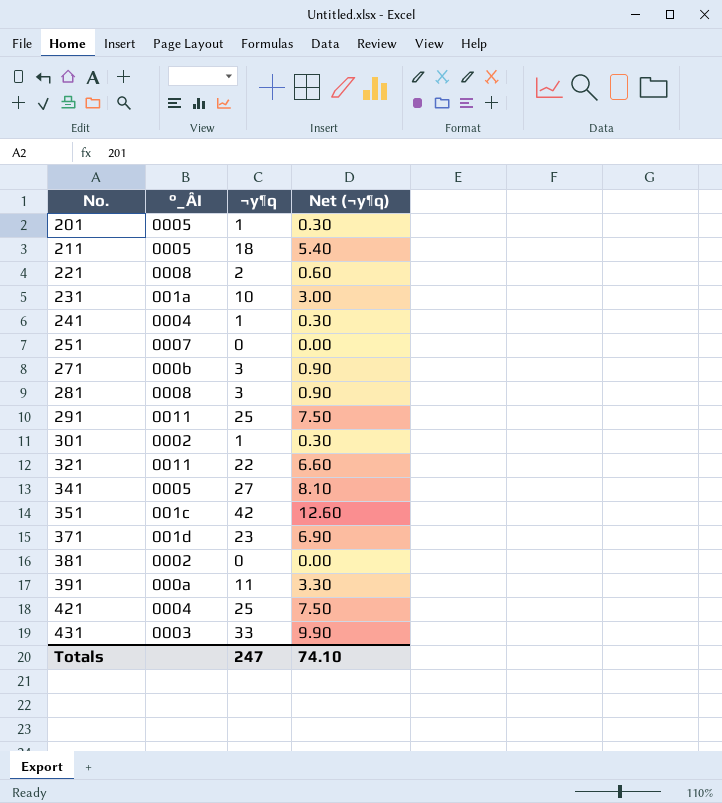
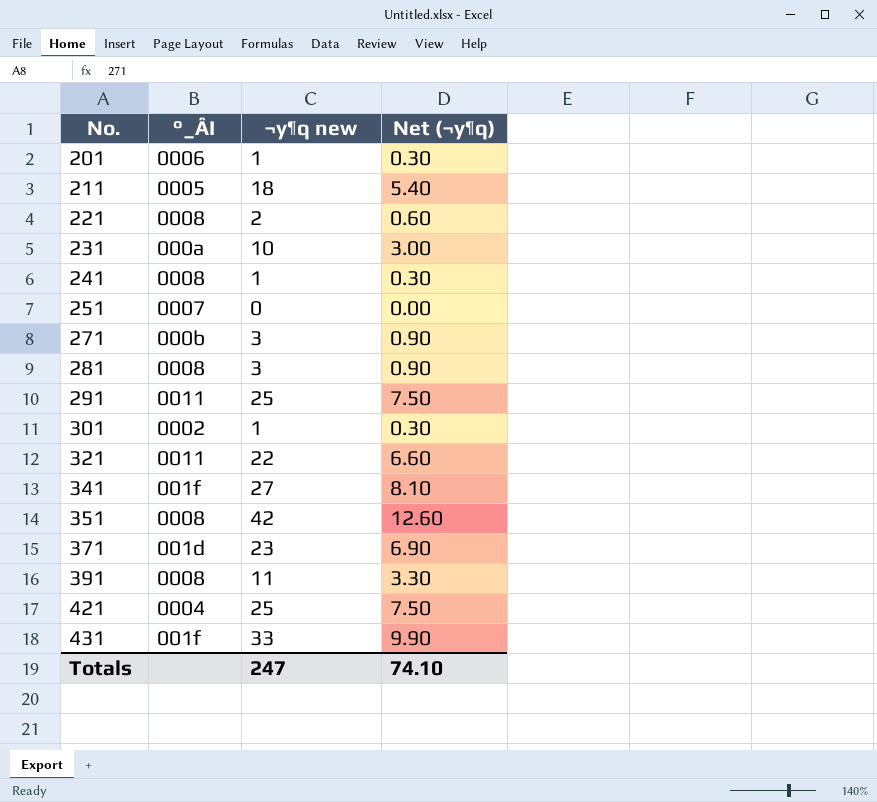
column name: ¬y¶q -> ¬y¶q new
row 381: 0002 | 0 | 0.00 -> none
201 | °_ÂI: 0005 -> 0006
231 | °_ÂI: 001a -> 000a
241 | °_ÂI: 0004 -> 0008
341 | °_ÂI: 0005 -> 001f
351 | °_ÂI: 001c -> 0008
391 | °_ÂI: 000a -> 0008
431 | °_ÂI: 0003 -> 001f

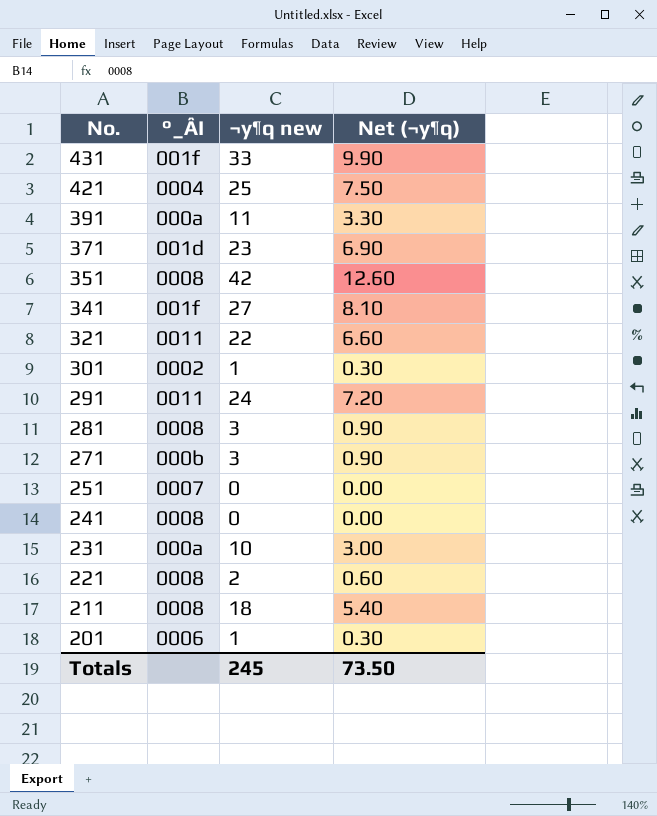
row order: No. ascending -> No. descending
391 | °_ÂI: 0008 -> 000a
291 | ¬y¶q new: 25 -> 24
291 | Net (¬y¶q): 7.50 -> 7.20
241 | ¬y¶q new: 1 -> 0
241 | Net (¬y¶q): 0.30 -> 0.00
211 | °_ÂI: 0005 -> 0008
Totals | ¬y¶q new: 247 -> 245
Totals | Net (¬y¶q): 74.10 -> 73.50

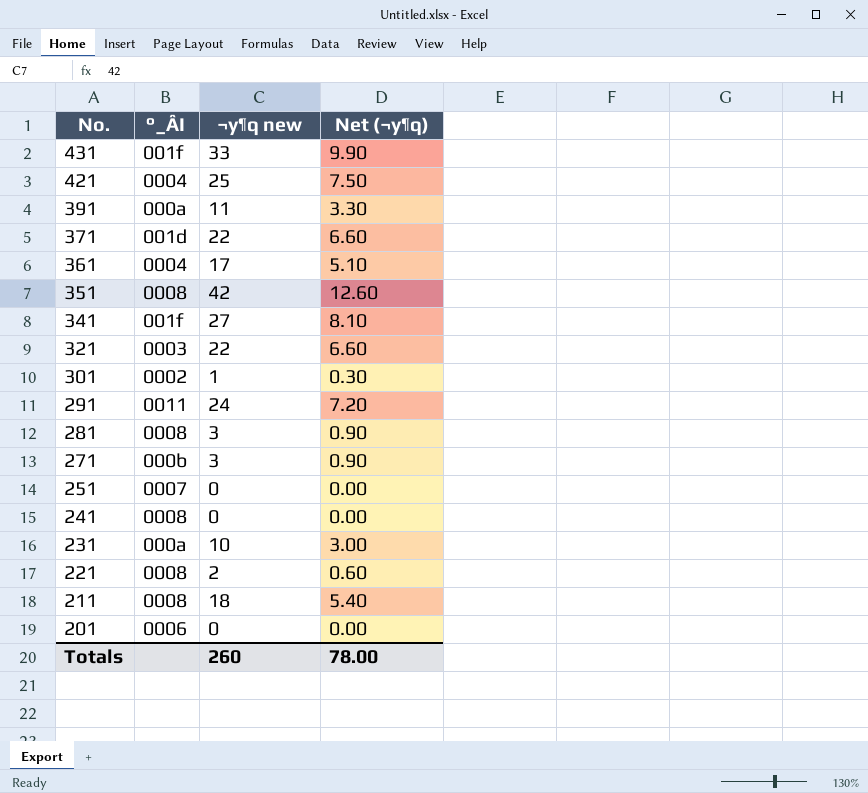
371 | ¬y¶q new: 23 -> 22
371 | Net (¬y¶q): 6.90 -> 6.60
row 361: none -> 0004 | 17 | 5.10
321 | °_ÂI: 0011 -> 0003
201 | ¬y¶q new: 1 -> 0
201 | Net (¬y¶q): 0.30 -> 0.00
Totals | ¬y¶q new: 245 -> 260
Totals | Net (¬y¶q): 73.50 -> 78.00

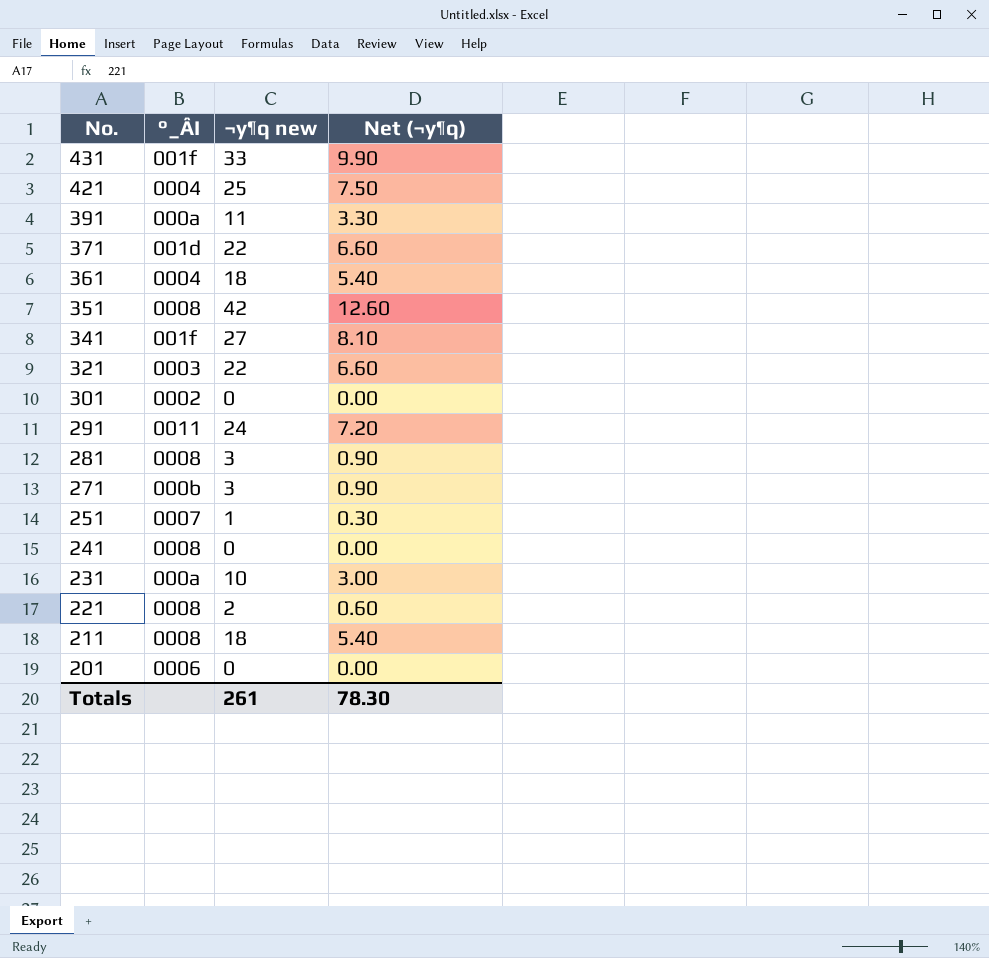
361 | ¬y¶q new: 17 -> 18
361 | Net (¬y¶q): 5.10 -> 5.40
301 | ¬y¶q new: 1 -> 0
301 | Net (¬y¶q): 0.30 -> 0.00
251 | ¬y¶q new: 0 -> 1
251 | Net (¬y¶q): 0.00 -> 0.30
Totals | ¬y¶q new: 260 -> 261
Totals | Net (¬y¶q): 78.00 -> 78.30

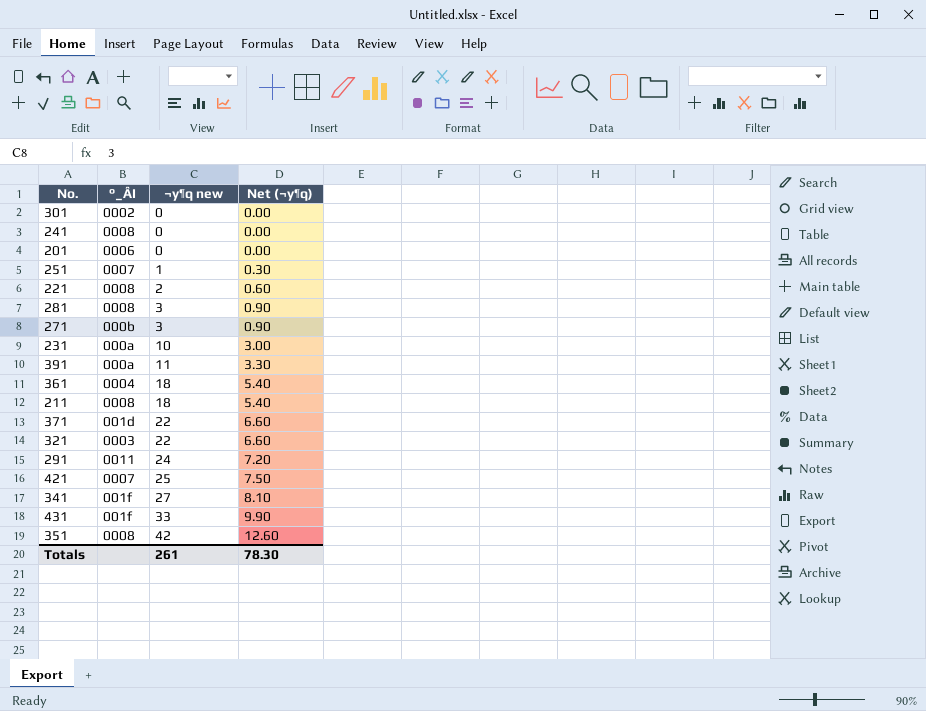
row order: No. descending -> ¬y¶q new ascending
421 | °_ÂI: 0004 -> 0007

